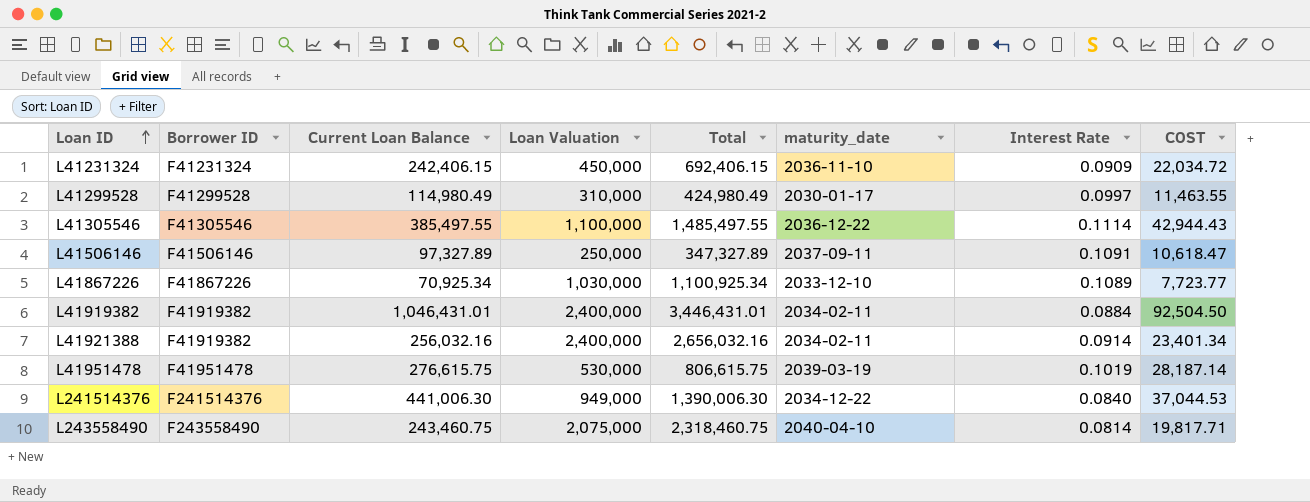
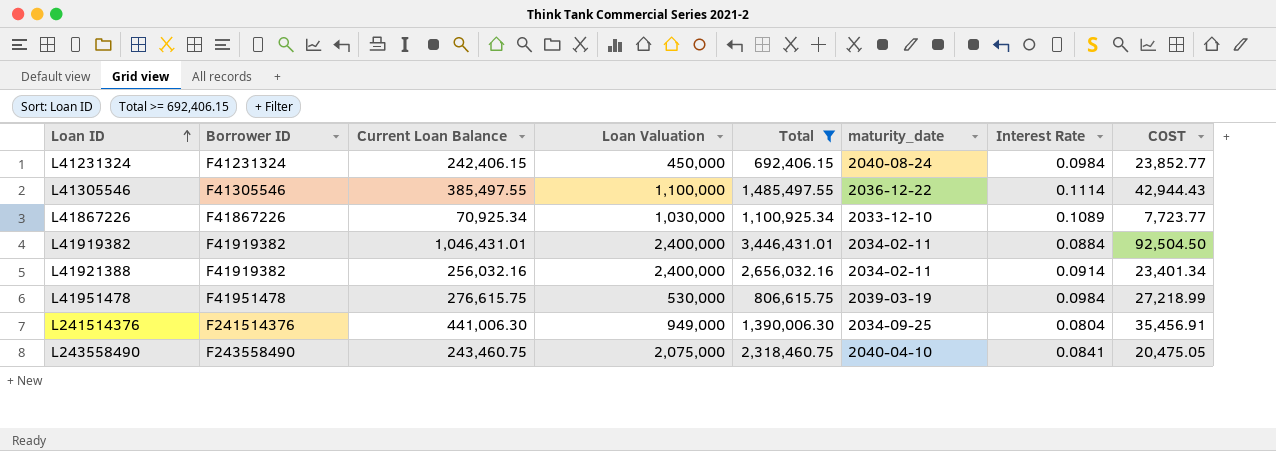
filter: none -> Total >= 692,406.15
L41231324 | maturity_date: 2036-11-10 -> 2040-08-24
L41231324 | Interest Rate: 0.0909 -> 0.0984
L41231324 | COST: 22,034.72 -> 23,852.77
L41951478 | Interest Rate: 0.1019 -> 0.0984
L41951478 | COST: 28,187.14 -> 27,218.99
L241514376 | maturity_date: 2034-12-22 -> 2034-09-25
L241514376 | Interest Rate: 0.0840 -> 0.0804
L241514376 | COST: 37,044.53 -> 35,456.91
L243558490 | Interest Rate: 0.0814 -> 0.0841
L243558490 | COST: 19,817.71 -> 20,475.05

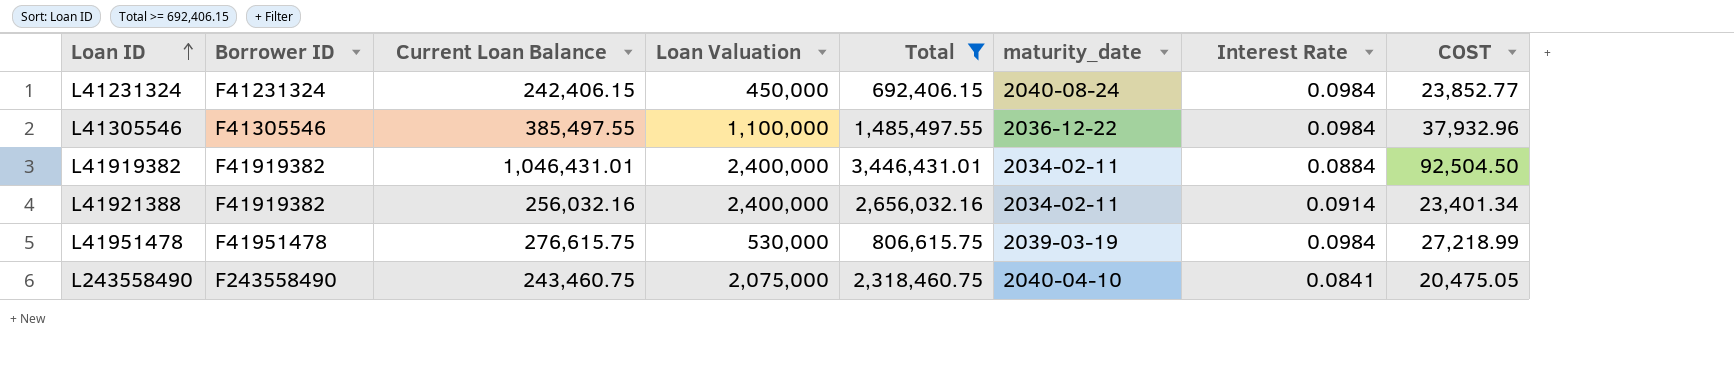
row L41867226: F41867226 | 70,925.34 | 1,030,000 | 1,100,925.34 | 2033-12-10 | 0.1089 | 7,723.77 -> none
row L241514376: F241514376 | 441,006.30 | 949,000 | 1,390,006.30 | 2034-09-25 | 0.0804 | 35,456.91 -> none
L41305546 | Interest Rate: 0.1114 -> 0.0984
L41305546 | COST: 42,944.43 -> 37,932.96

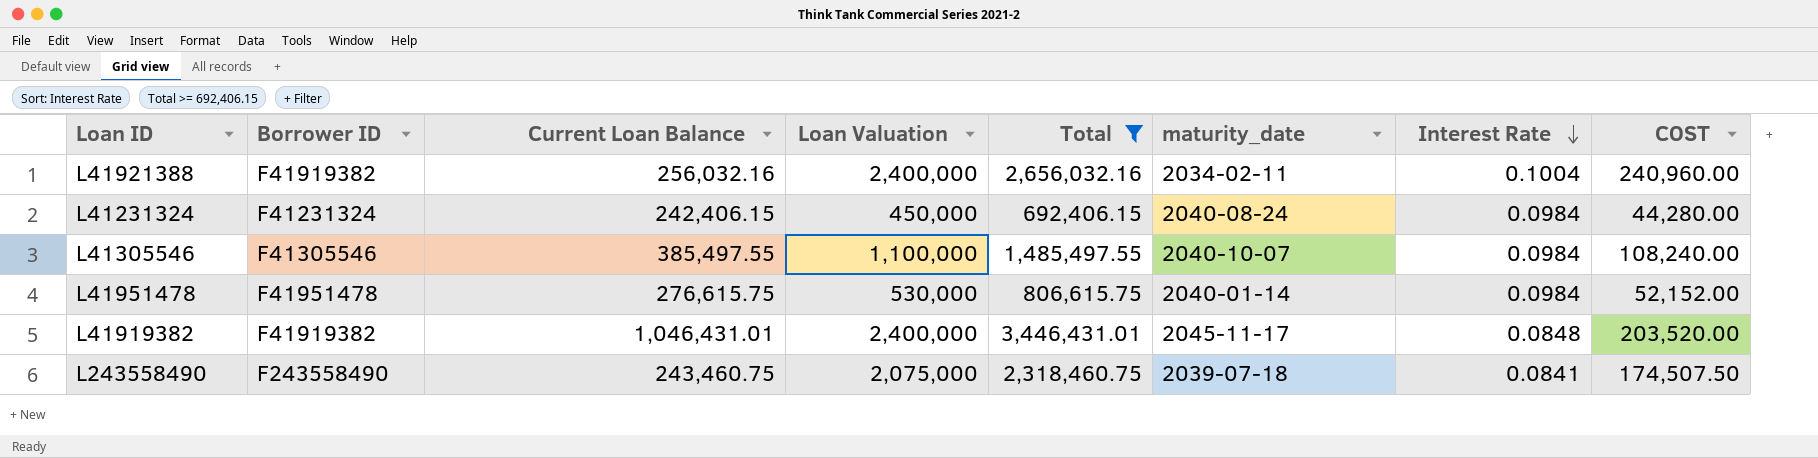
row order: Loan ID ascending -> Interest Rate descending
column COST | formula: [Current Loan Balance] * [Interest Rate] -> [Loan Valuation] * [Interest Rate]
L41921388 | Interest Rate: 0.0914 -> 0.1004
L41305546 | maturity_date: 2036-12-22 -> 2040-10-07
L41951478 | maturity_date: 2039-03-19 -> 2040-01-14
L41919382 | maturity_date: 2034-02-11 -> 2045-11-17
L41919382 | Interest Rate: 0.0884 -> 0.0848
L243558490 | maturity_date: 2040-04-10 -> 2039-07-18

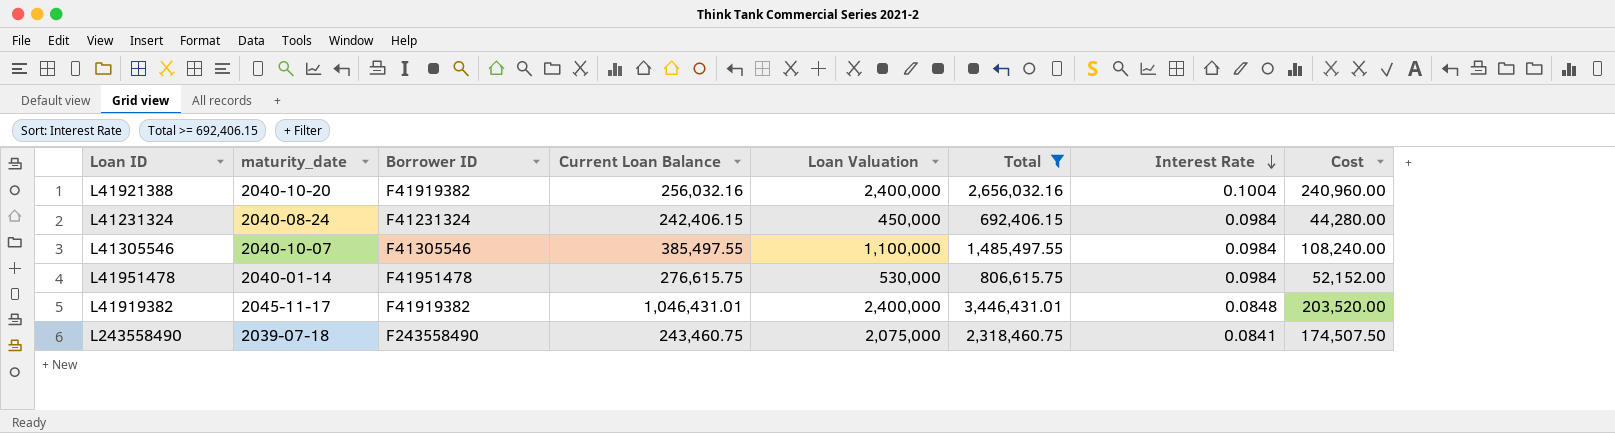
column maturity_date | position: 6 -> 2
column name: COST -> Cost
L41921388 | maturity_date: 2034-02-11 -> 2040-10-20

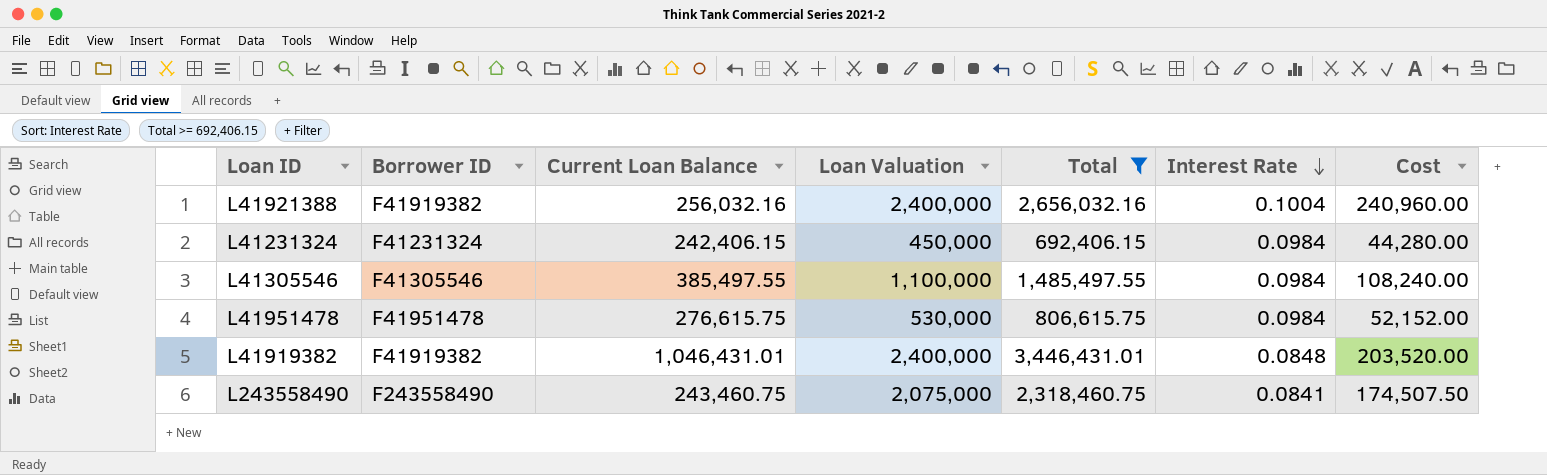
column maturity_date | position: 2 -> none

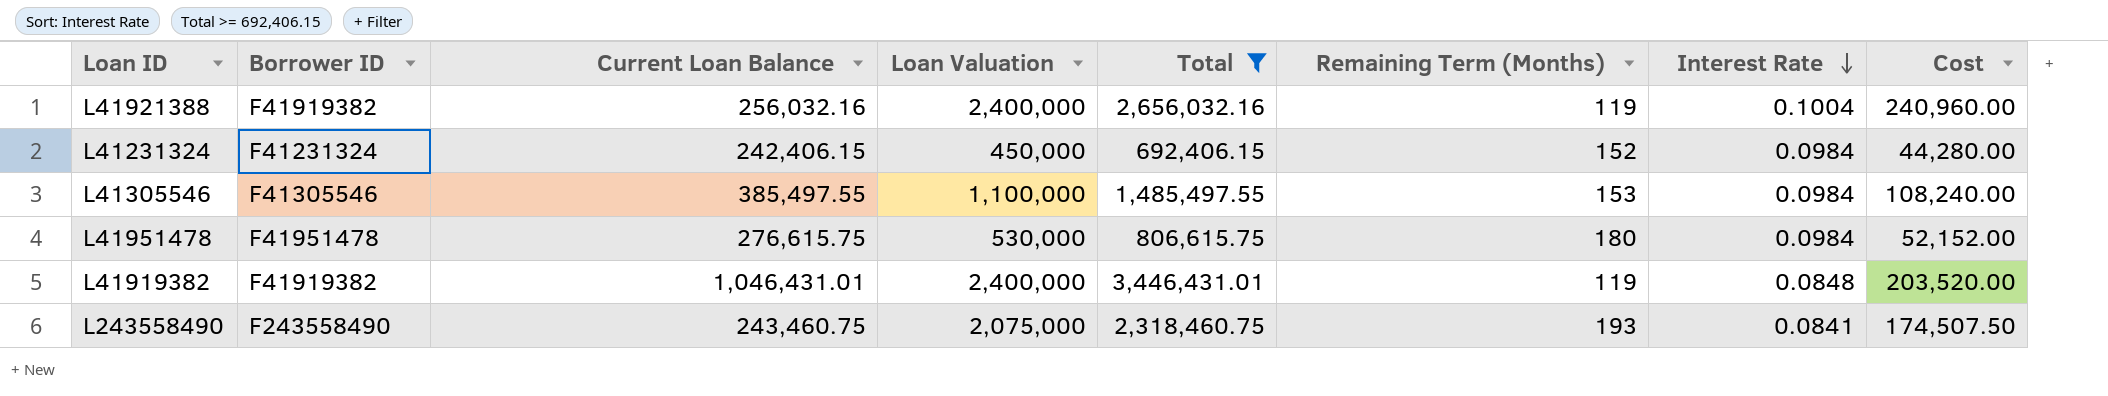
column Remaining Term (Months) | position: none -> 6

